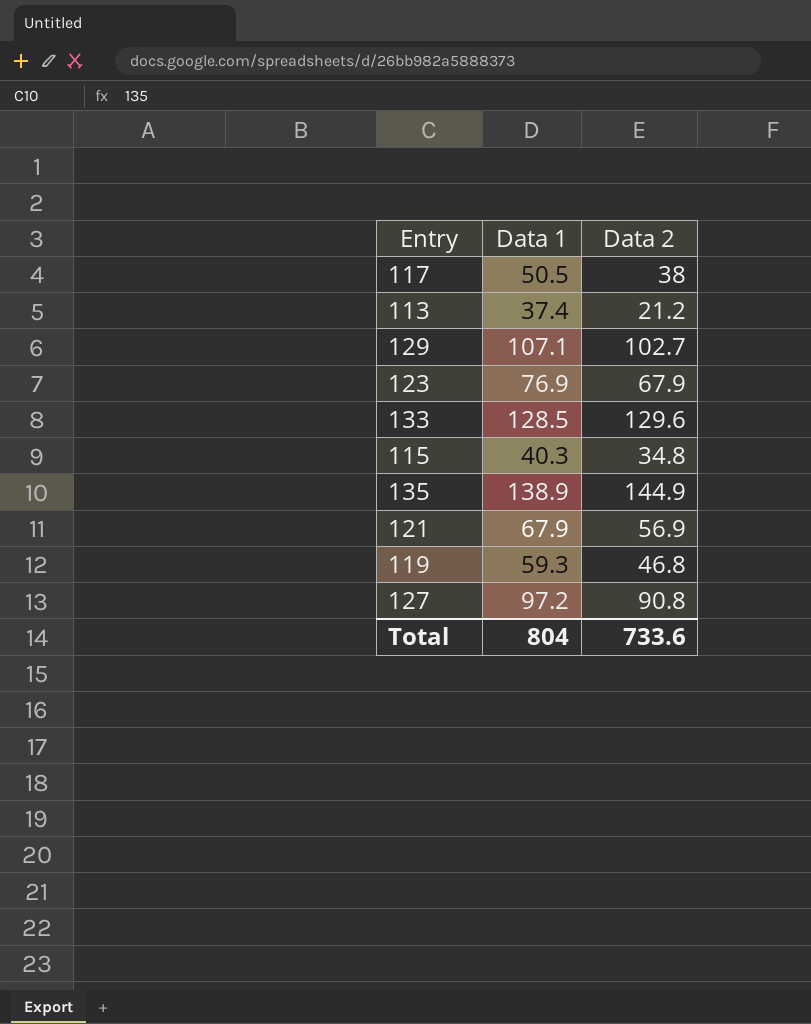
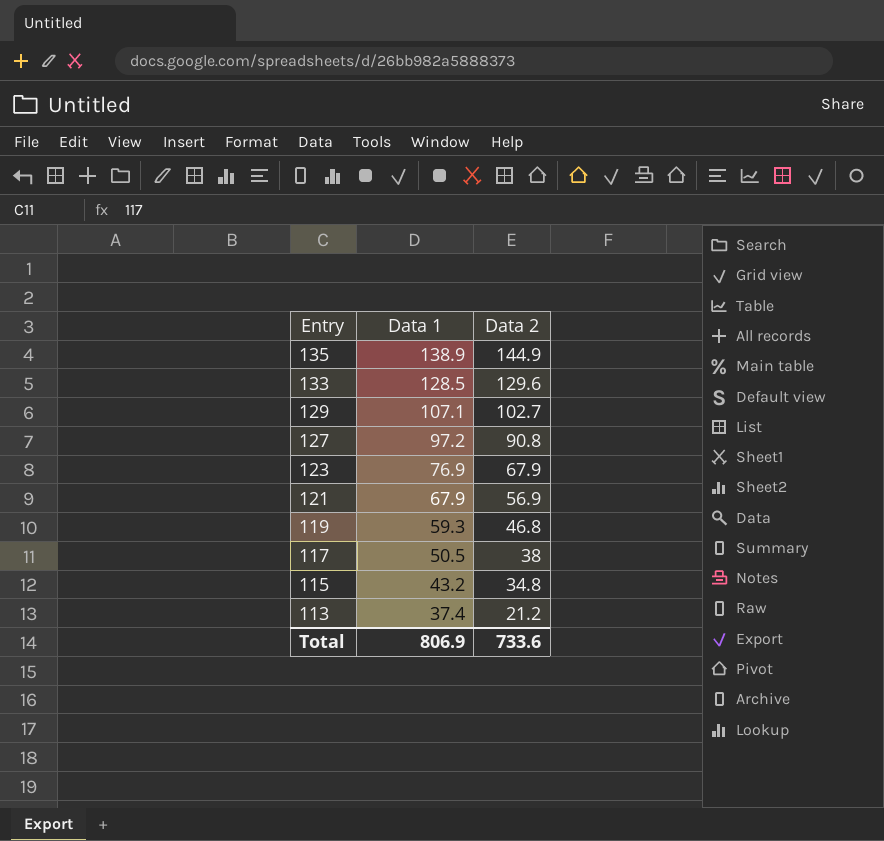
row order: none -> Entry descending
115 | Data 1: 40.3 -> 43.2
Total | Data 1: 804 -> 806.9

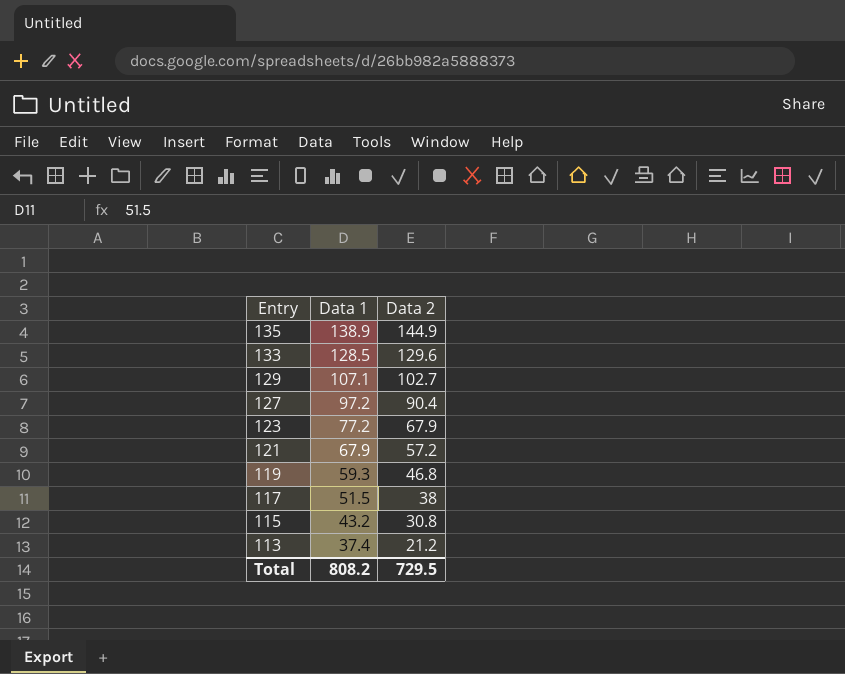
127 | Data 2: 90.8 -> 90.4
123 | Data 1: 76.9 -> 77.2
121 | Data 2: 56.9 -> 57.2
117 | Data 1: 50.5 -> 51.5
115 | Data 2: 34.8 -> 30.8
Total | Data 1: 806.9 -> 808.2
Total | Data 2: 733.6 -> 729.5

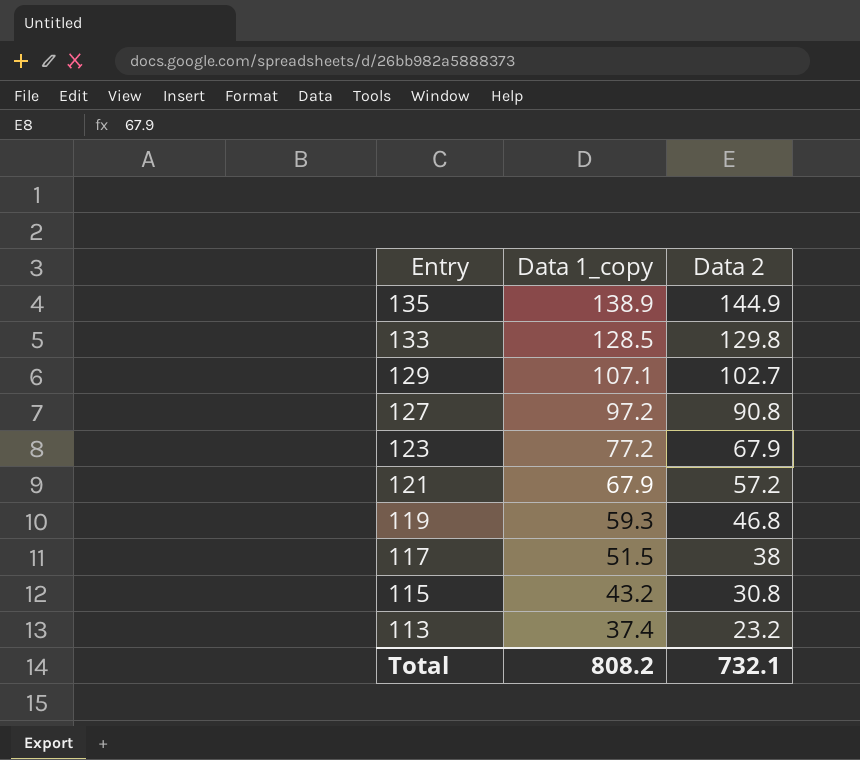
column name: Data 1 -> Data 1_copy
133 | Data 2: 129.6 -> 129.8
127 | Data 2: 90.4 -> 90.8
113 | Data 2: 21.2 -> 23.2
Total | Data 2: 729.5 -> 732.1

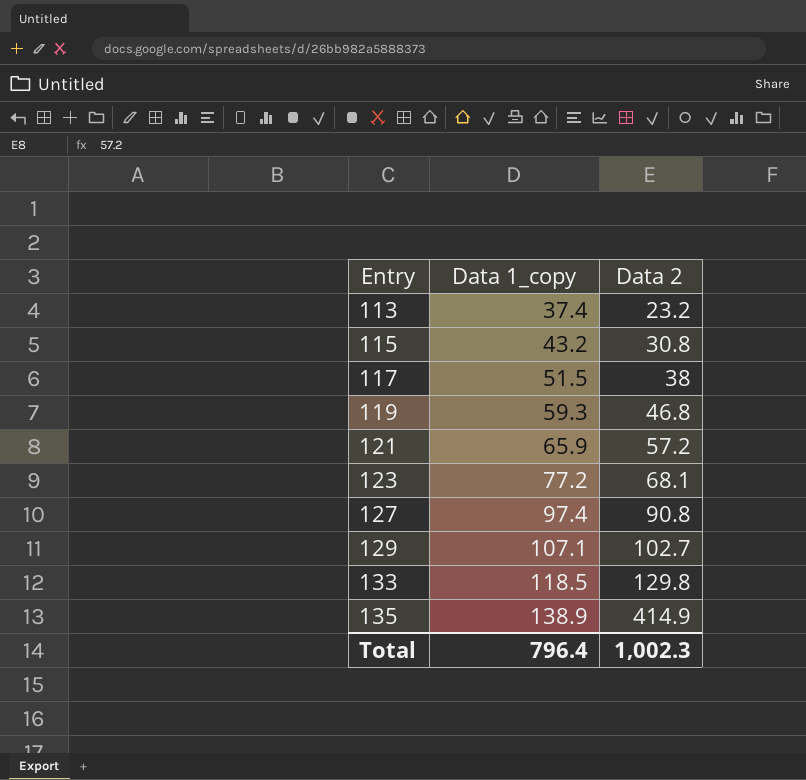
row order: Entry descending -> Entry ascending
121 | Data 1_copy: 67.9 -> 65.9
123 | Data 2: 67.9 -> 68.1
127 | Data 1_copy: 97.2 -> 97.4
133 | Data 1_copy: 128.5 -> 118.5
135 | Data 2: 144.9 -> 414.9
Total | Data 1_copy: 808.2 -> 796.4
Total | Data 2: 732.1 -> 1,002.3

